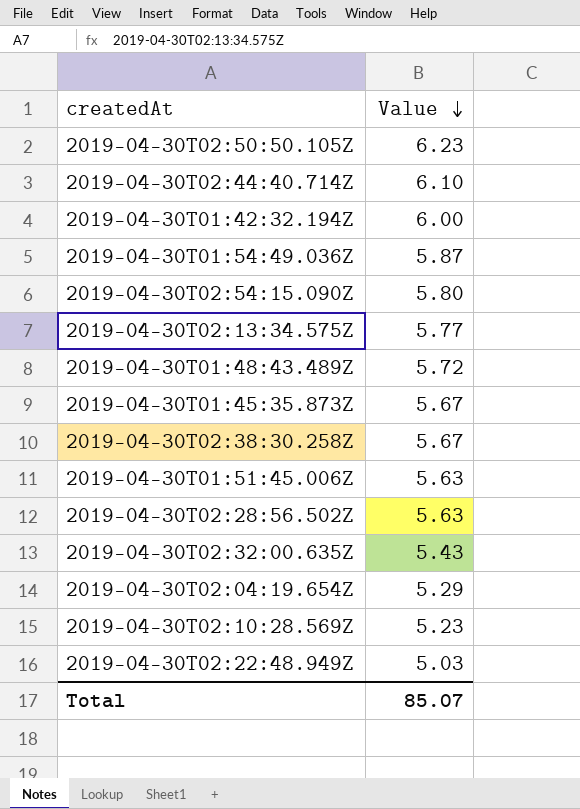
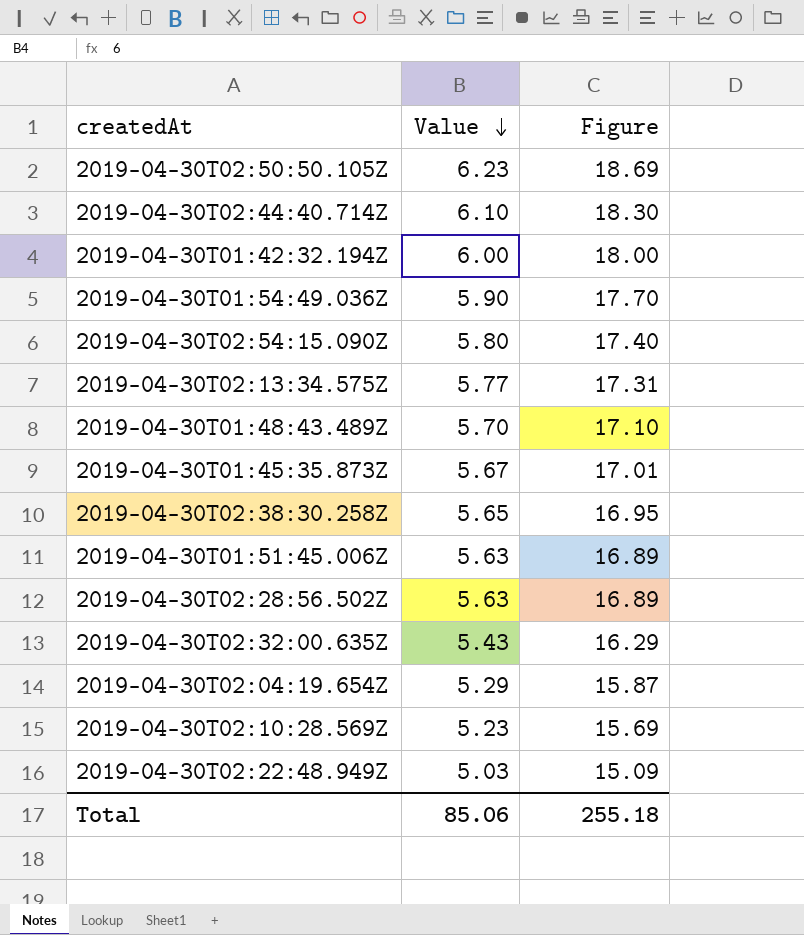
column Figure | formula: none -> [Value] * 3
2019-04-30T01:54:49.036Z | Value: 5.87 -> 5.90
2019-04-30T01:48:43.489Z | Value: 5.72 -> 5.70
2019-04-30T02:38:30.258Z | Value: 5.67 -> 5.65
Total | Value: 85.07 -> 85.06

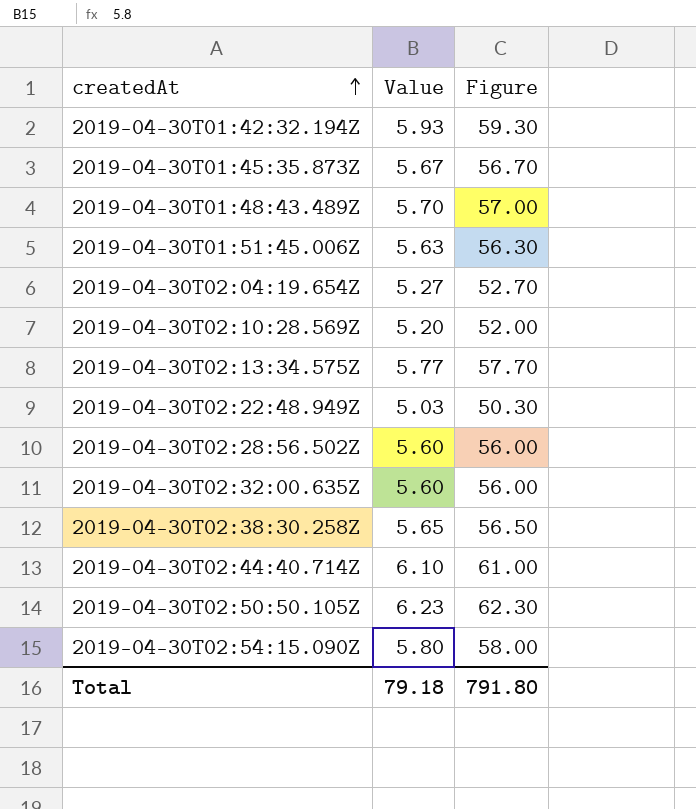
row order: Value descending -> createdAt ascending
column Figure | formula: [Value] * 3 -> [Value] * 10
row 2019-04-30T01:54:49.036Z: 5.90 | 17.70 -> none
2019-04-30T01:42:32.194Z | Value: 6.00 -> 5.93
2019-04-30T02:04:19.654Z | Value: 5.29 -> 5.27
2019-04-30T02:10:28.569Z | Value: 5.23 -> 5.20
2019-04-30T02:28:56.502Z | Value: 5.63 -> 5.60
2019-04-30T02:32:00.635Z | Value: 5.43 -> 5.60
Total | Value: 85.06 -> 79.18
Total | Figure: 255.18 -> 791.80

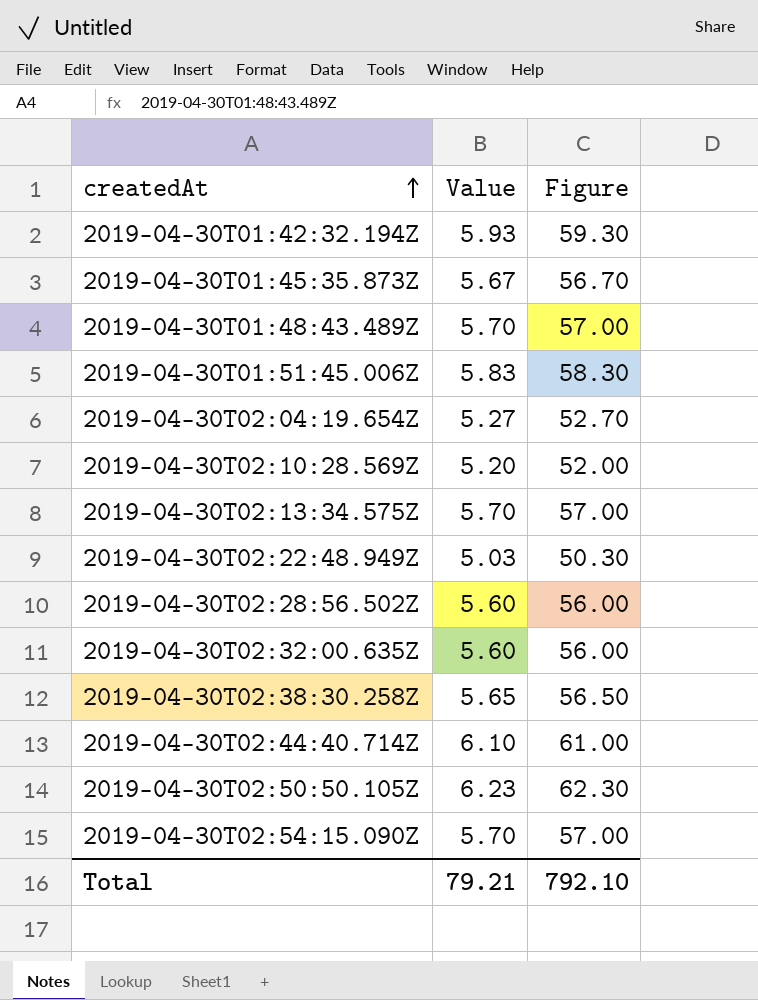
2019-04-30T01:51:45.006Z | Value: 5.63 -> 5.83
2019-04-30T01:51:45.006Z | Figure: 56.30 -> 58.30
2019-04-30T02:13:34.575Z | Value: 5.77 -> 5.70
2019-04-30T02:13:34.575Z | Figure: 57.70 -> 57.00
2019-04-30T02:54:15.090Z | Value: 5.80 -> 5.70
2019-04-30T02:54:15.090Z | Figure: 58.00 -> 57.00
Total | Value: 79.18 -> 79.21
Total | Figure: 791.80 -> 792.10

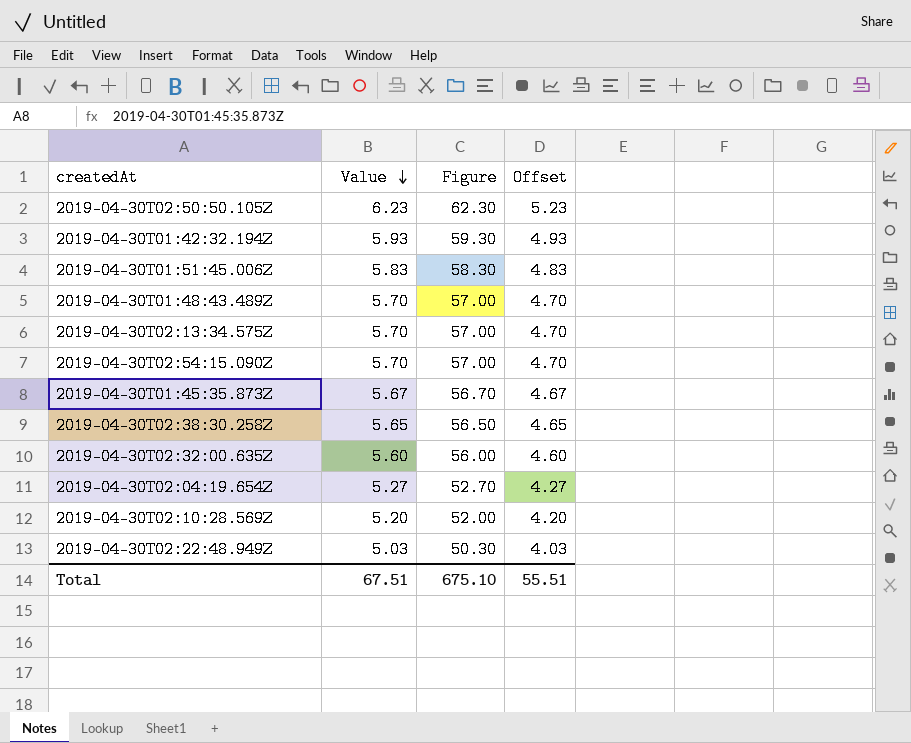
row order: createdAt ascending -> Value descending
column Offset | formula: none -> [Value] - 1
row 2019-04-30T02:28:56.502Z: 5.60 | 56.00 -> none
row 2019-04-30T02:44:40.714Z: 6.10 | 61.00 -> none
Total | Value: 79.21 -> 67.51
Total | Figure: 792.10 -> 675.10

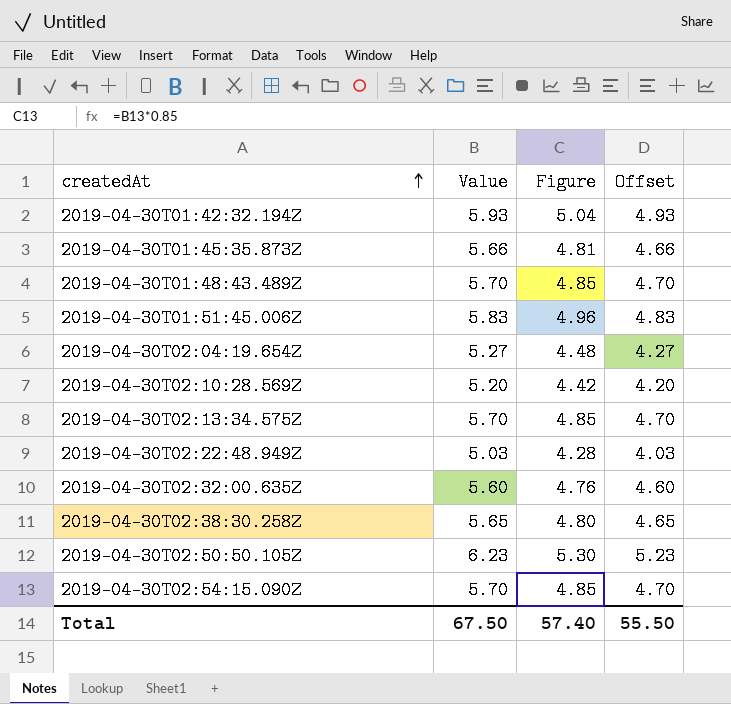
row order: Value descending -> createdAt ascending
column Figure | formula: [Value] * 10 -> [Value] * 0.85
2019-04-30T01:45:35.873Z | Value: 5.67 -> 5.66
2019-04-30T01:45:35.873Z | Offset: 4.67 -> 4.66
Total | Value: 67.51 -> 67.50
Total | Figure: 675.10 -> 57.40
Total | Offset: 55.51 -> 55.50

